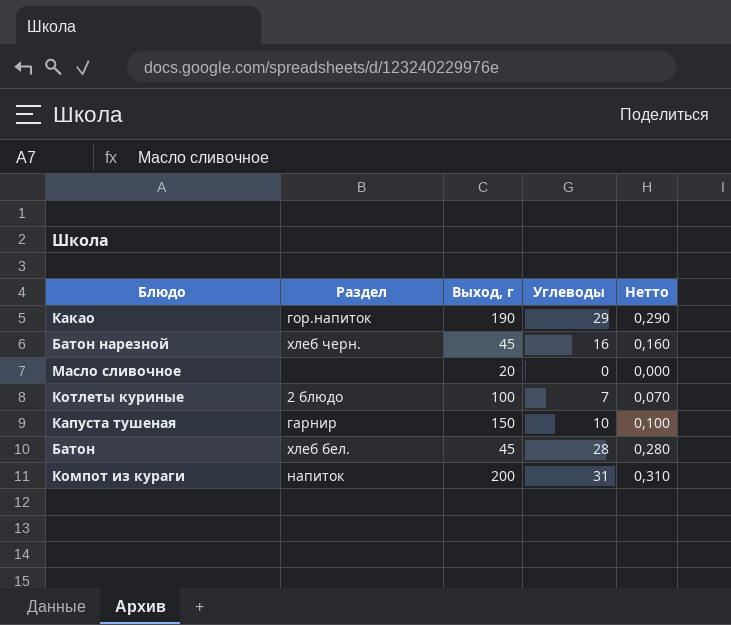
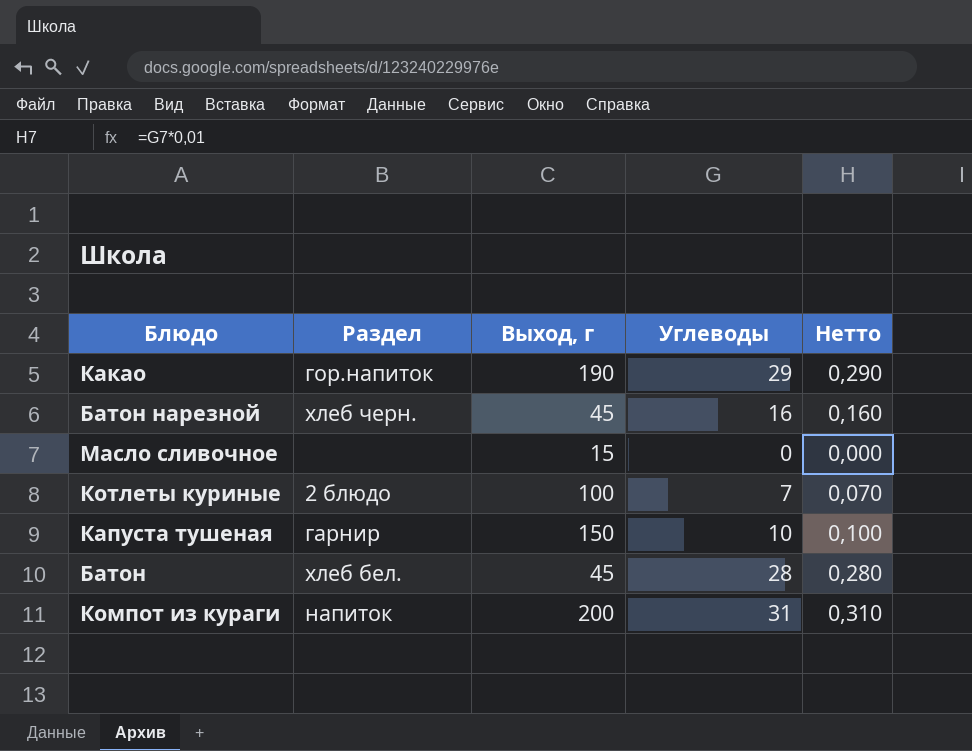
Масло сливочное | Выход, г: 20 -> 15

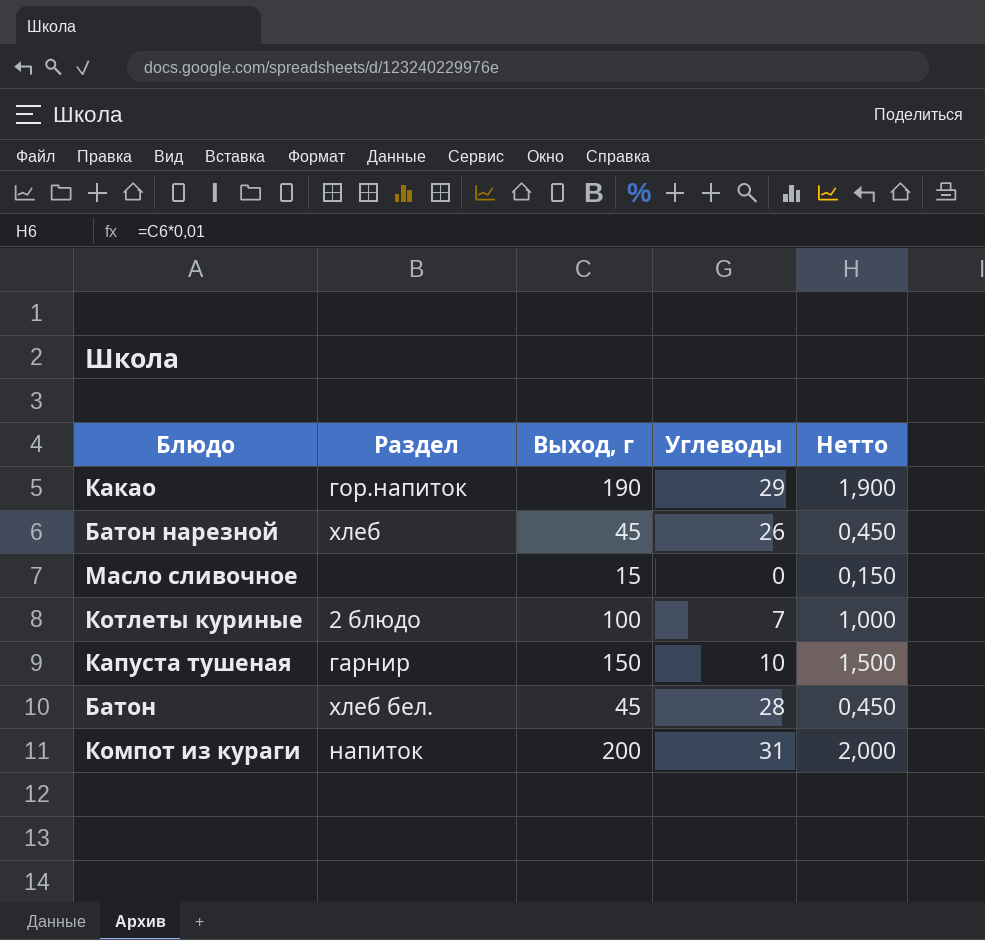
column Нетто | formula: [Углеводы] * 0,01 -> [Выход, г] * 0,01
Батон нарезной | Раздел: хлеб черн. -> хлеб
Батон нарезной | Углеводы: 16 -> 26

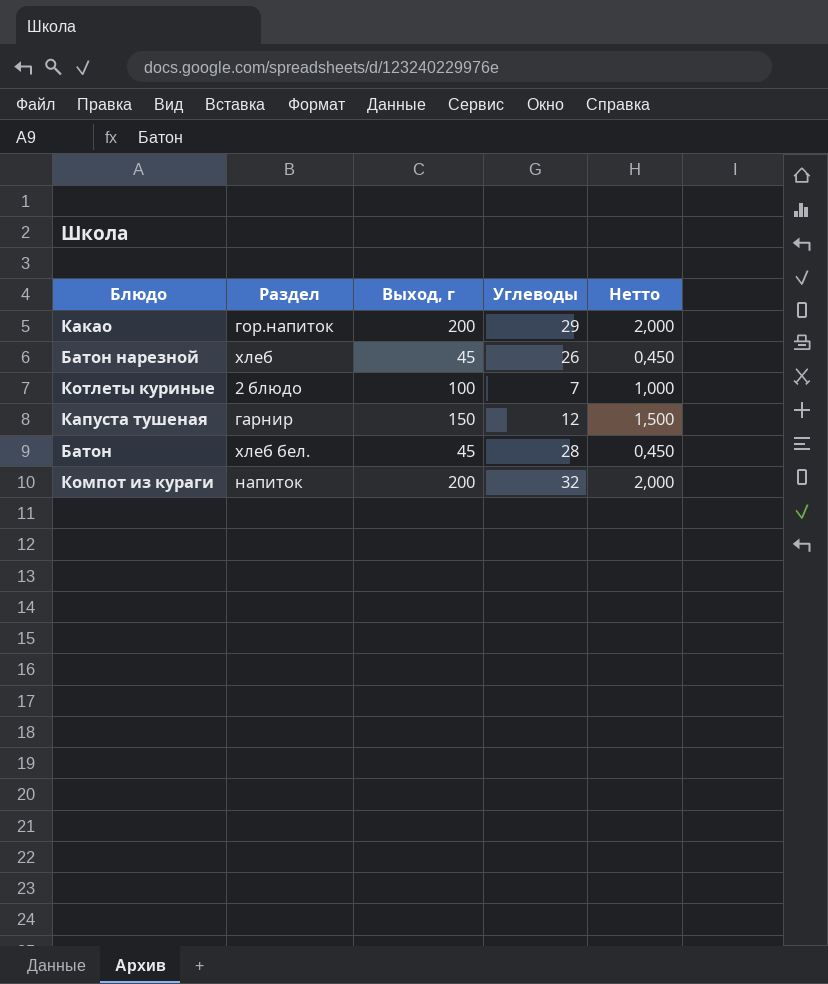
row Масло сливочное: none | 15 | 0 | 0,150 -> none
Какао | Выход, г: 190 -> 200
Какао | Нетто: 1,900 -> 2,000
Капуста тушеная | Углеводы: 10 -> 12
Компот из кураги | Углеводы: 31 -> 32

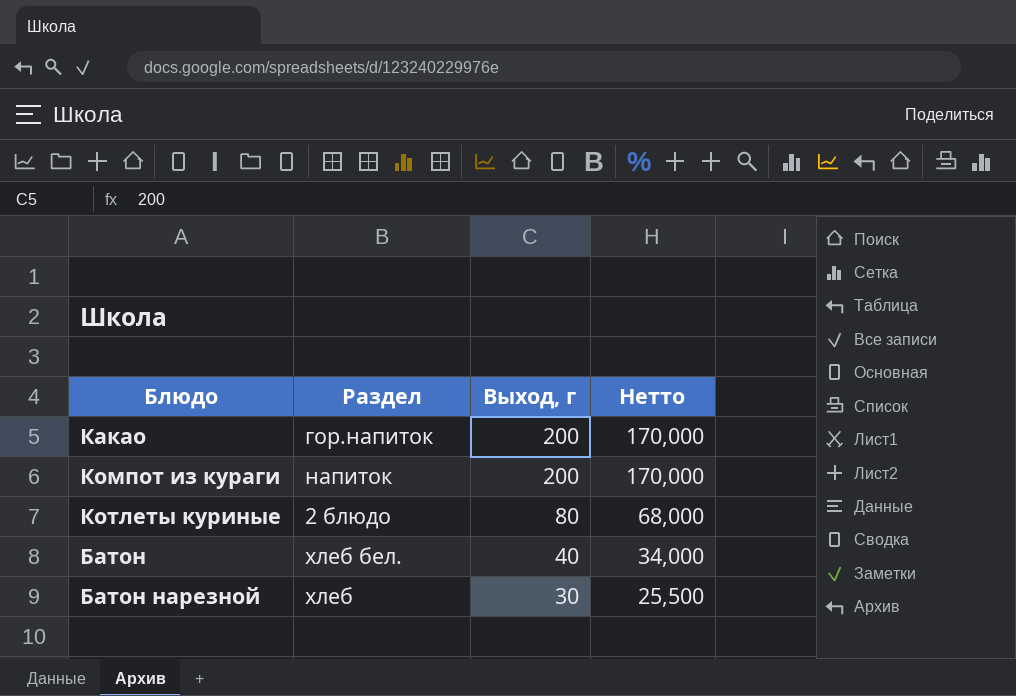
row order: none -> Выход, г descending
column Углеводы | position: 4 -> none
column Нетто | formula: [Выход, г] * 0,01 -> [Выход, г] * 0,85
row Капуста тушеная: гарнир | 150 | 12 | 1,500 -> none
Котлеты куриные | Выход, г: 100 -> 80
Батон | Выход, г: 45 -> 40
Батон нарезной | Выход, г: 45 -> 30

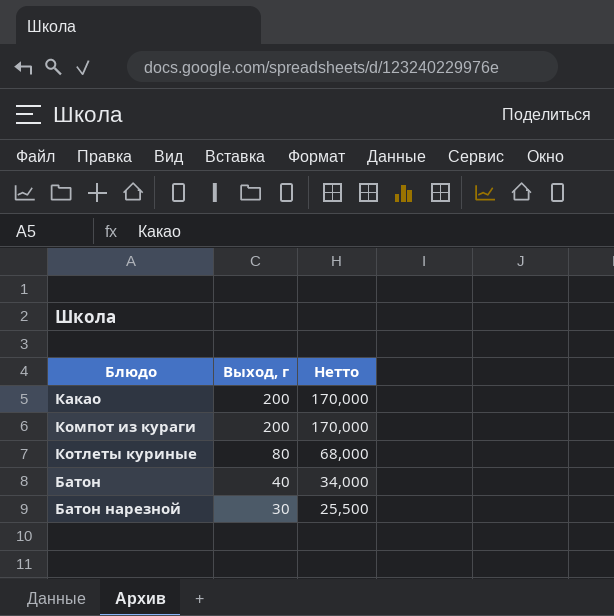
column Раздел | position: 2 -> none

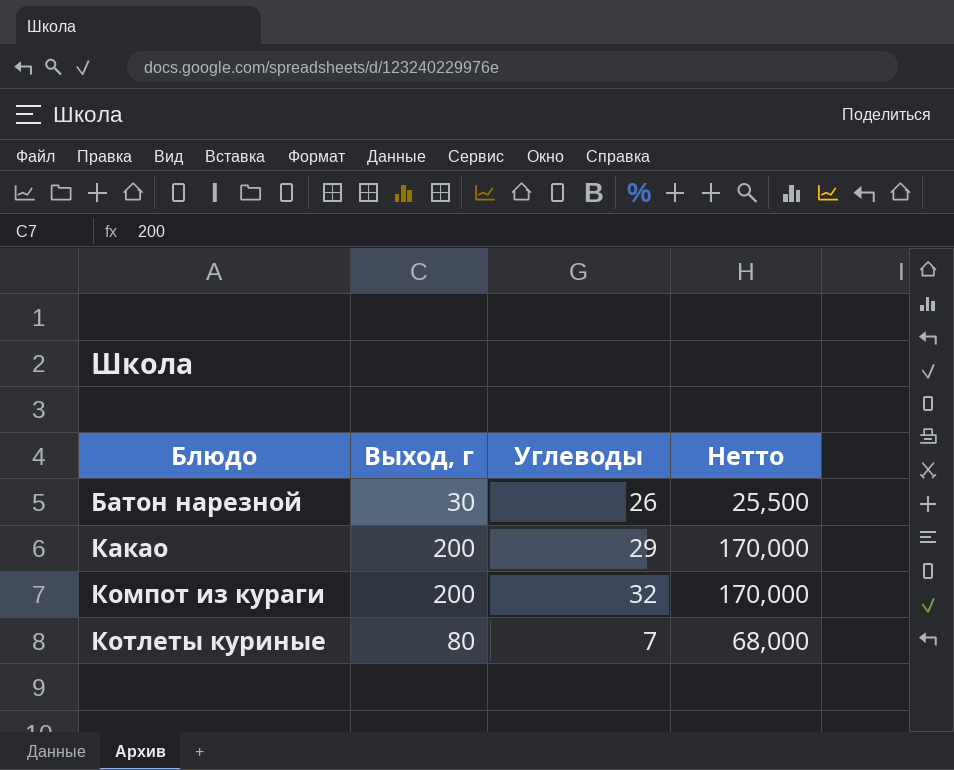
row order: Выход, г descending -> Блюдо ascending
column Углеводы | position: none -> 3
row Батон: 40 | 34,000 -> none

